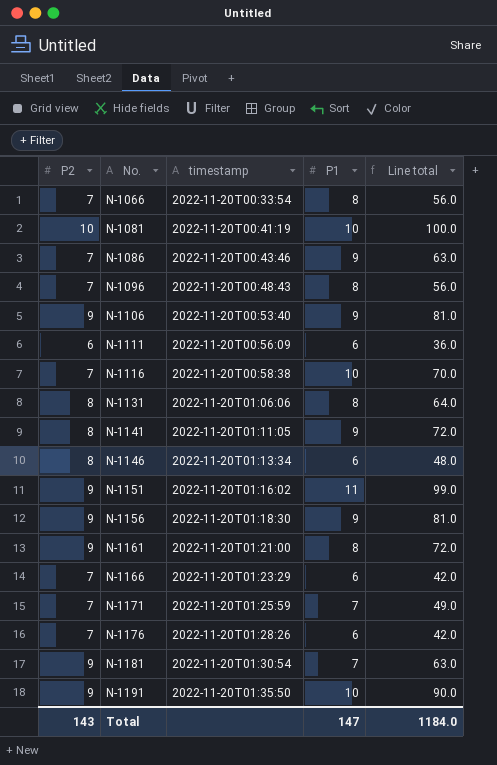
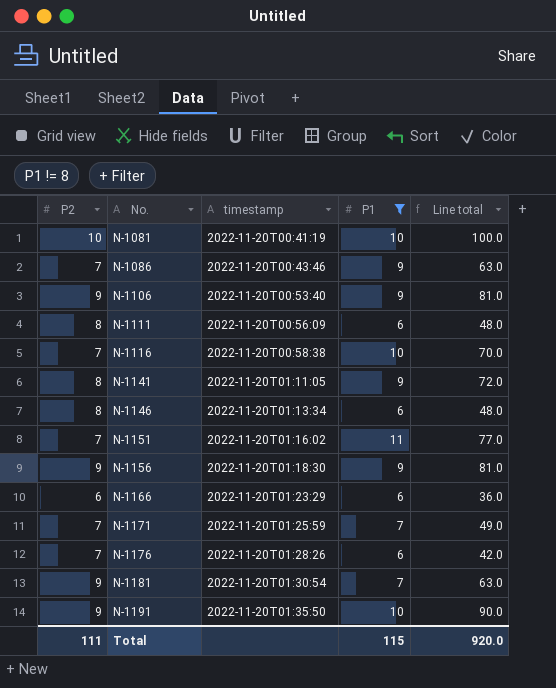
filter: none -> P1 != 8
N-1111 | P2: 6 -> 8
N-1111 | Line total: 36.0 -> 48.0
N-1151 | P2: 9 -> 7
N-1151 | Line total: 99.0 -> 77.0
N-1166 | P2: 7 -> 6
N-1166 | Line total: 42.0 -> 36.0
Total | P2: 143 -> 111
Total | P1: 147 -> 115
Total | Line total: 1184.0 -> 920.0

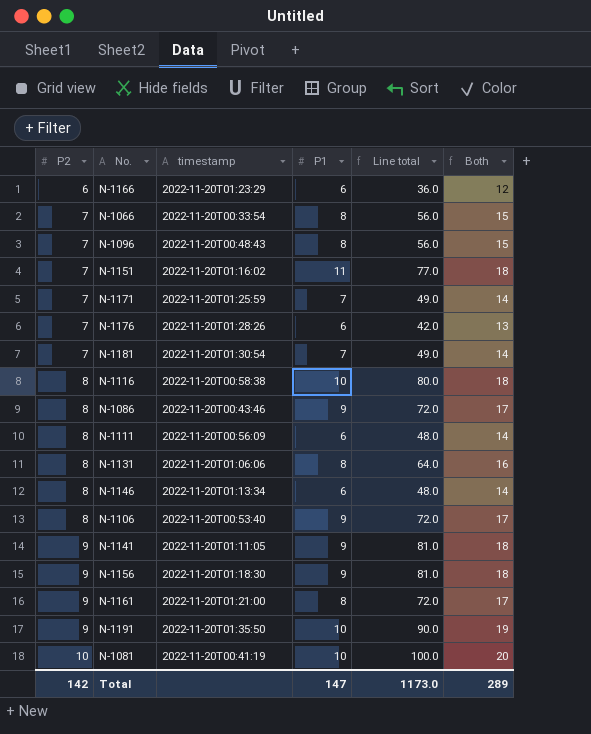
filter: P1 != 8 -> none
row order: No. ascending -> P2 ascending
column Both | formula: none -> [P2] + [P1]
N-1181 | P2: 9 -> 7
N-1181 | Line total: 63.0 -> 49.0
N-1116 | P2: 7 -> 8
N-1116 | Line total: 70.0 -> 80.0
N-1086 | P2: 7 -> 8
N-1086 | Line total: 63.0 -> 72.0
N-1106 | P2: 9 -> 8
N-1106 | Line total: 81.0 -> 72.0
N-1141 | P2: 8 -> 9
N-1141 | Line total: 72.0 -> 81.0
Total | P2: 111 -> 142
Total | P1: 115 -> 147
Total | Line total: 920.0 -> 1173.0

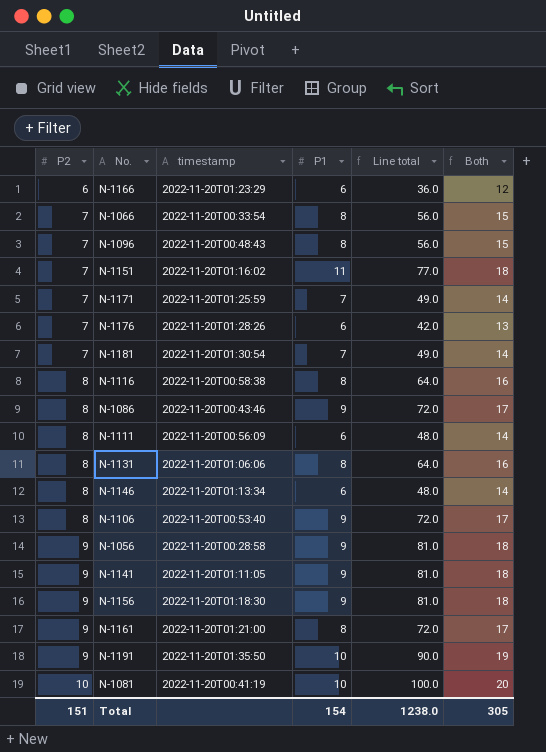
N-1116 | P1: 10 -> 8
N-1116 | Line total: 80.0 -> 64.0
N-1116 | Both: 18 -> 16
row N-1056: none -> 9 | 2022-11-20T00:28:58 | 9 | 81.0 | 18
Total | P2: 142 -> 151
Total | P1: 147 -> 154
Total | Line total: 1173.0 -> 1238.0
Total | Both: 289 -> 305

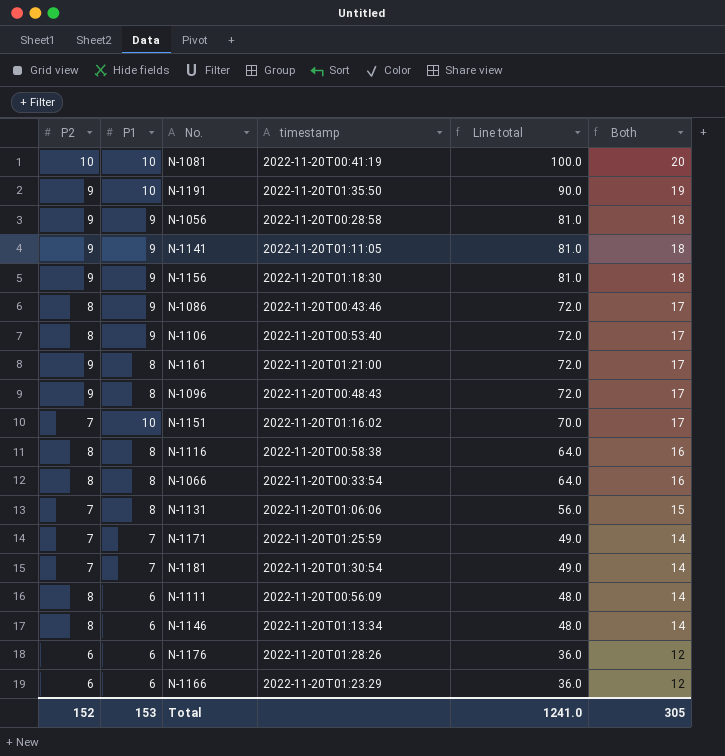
row order: P2 ascending -> Line total descending
column P1 | position: 4 -> 2
N-1096 | P2: 7 -> 9
N-1096 | Line total: 56.0 -> 72.0
N-1096 | Both: 15 -> 17
N-1151 | P1: 11 -> 10
N-1151 | Line total: 77.0 -> 70.0
N-1151 | Both: 18 -> 17
N-1066 | P2: 7 -> 8
N-1066 | Line total: 56.0 -> 64.0
N-1066 | Both: 15 -> 16
N-1131 | P2: 8 -> 7
N-1131 | Line total: 64.0 -> 56.0
N-1131 | Both: 16 -> 15
N-1176 | P2: 7 -> 6
N-1176 | Line total: 42.0 -> 36.0
N-1176 | Both: 13 -> 12
Total | P2: 151 -> 152
Total | P1: 154 -> 153
Total | Line total: 1238.0 -> 1241.0

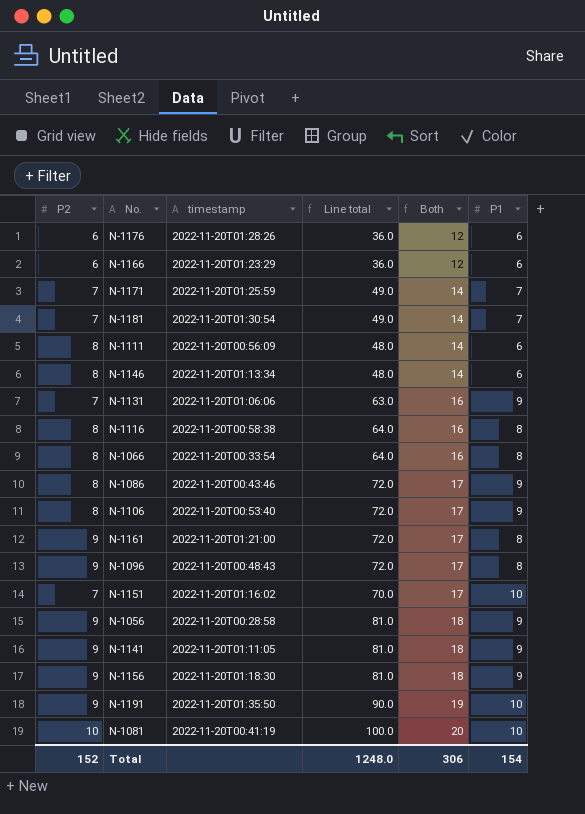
row order: Line total descending -> Both ascending
column P1 | position: 2 -> 6
N-1131 | Line total: 56.0 -> 63.0
N-1131 | Both: 15 -> 16
N-1131 | P1: 8 -> 9
Total | Line total: 1241.0 -> 1248.0
Total | Both: 305 -> 306
Total | P1: 153 -> 154

